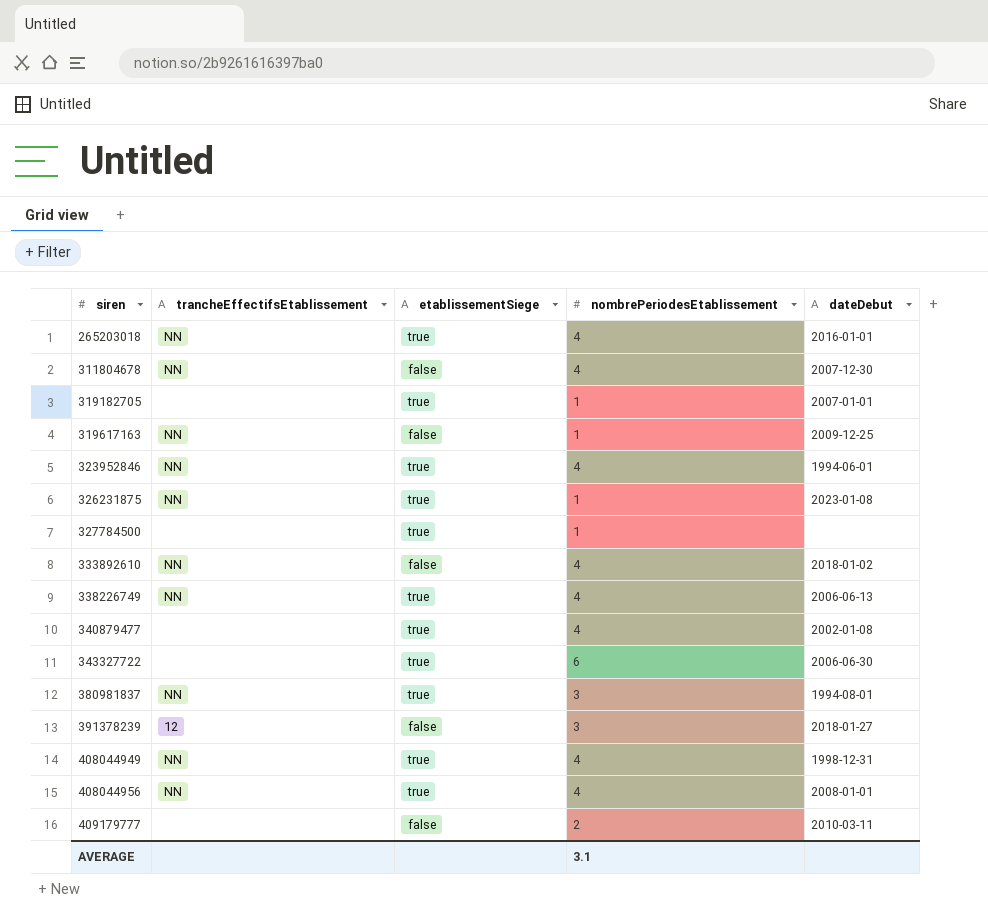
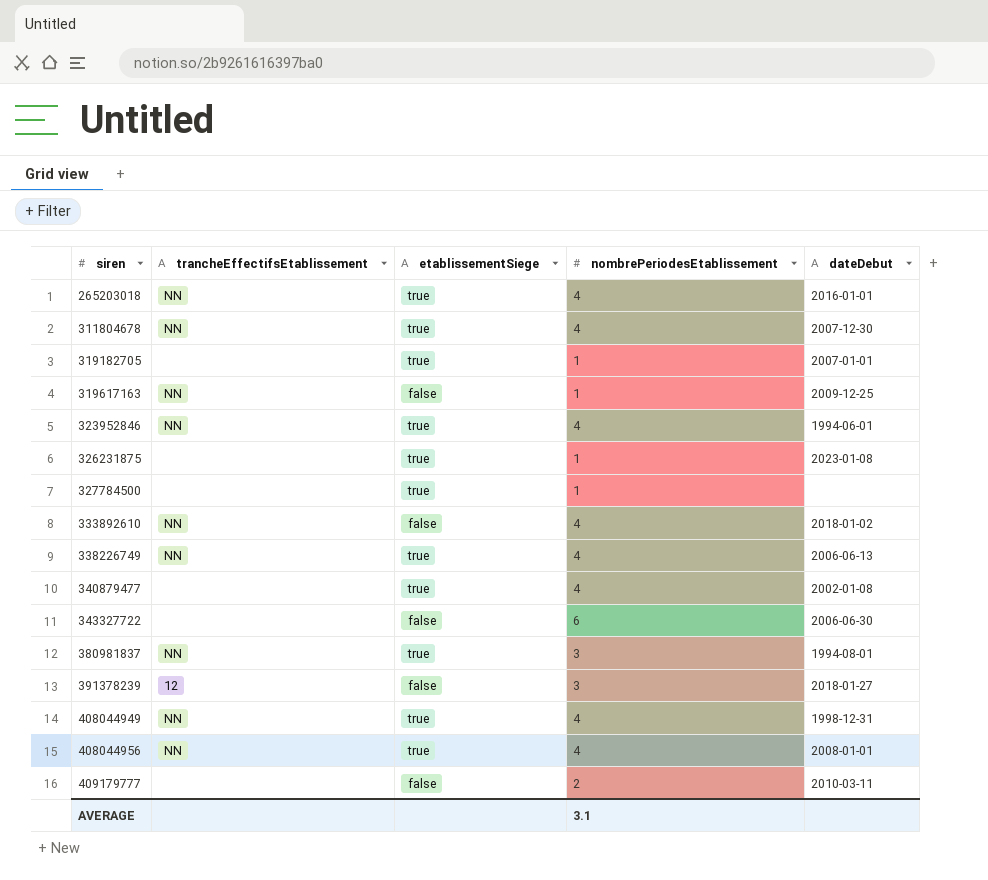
311804678 | etablissementSiege: false -> true
326231875 | trancheEffectifsEtablissement: NN -> none
343327722 | etablissementSiege: true -> false

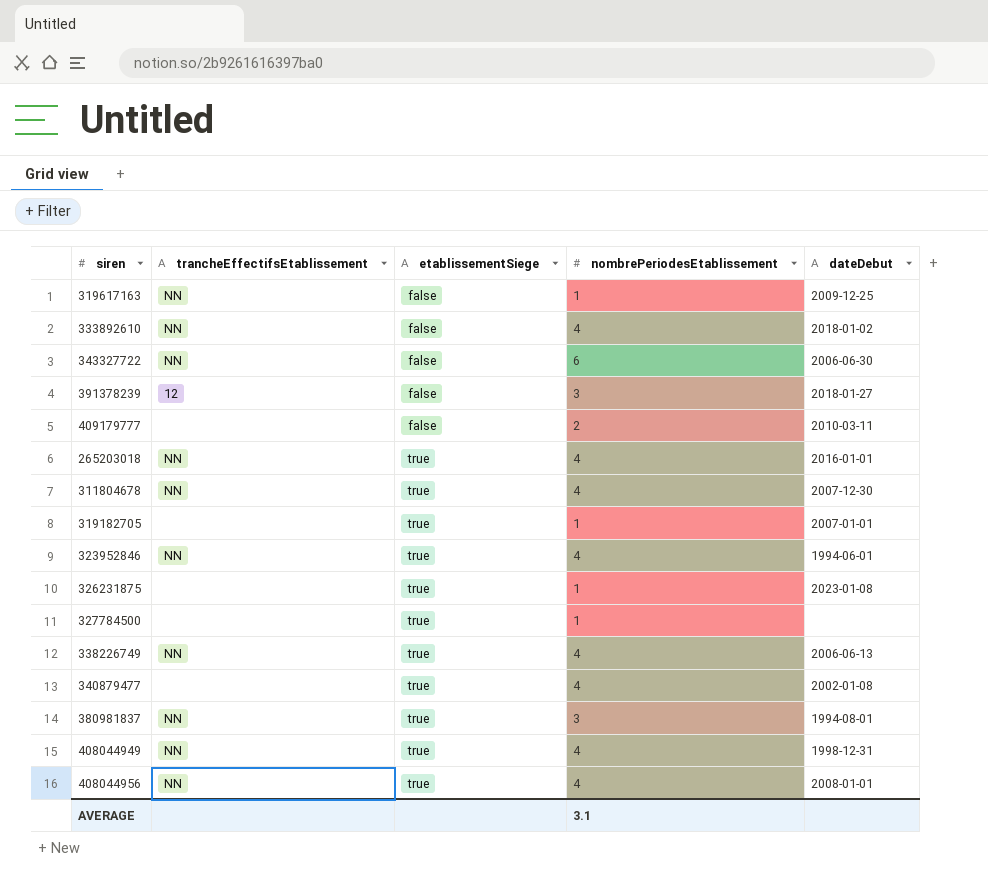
row order: siren ascending -> etablissementSiege ascending
343327722 | trancheEffectifsEtablissement: none -> NN

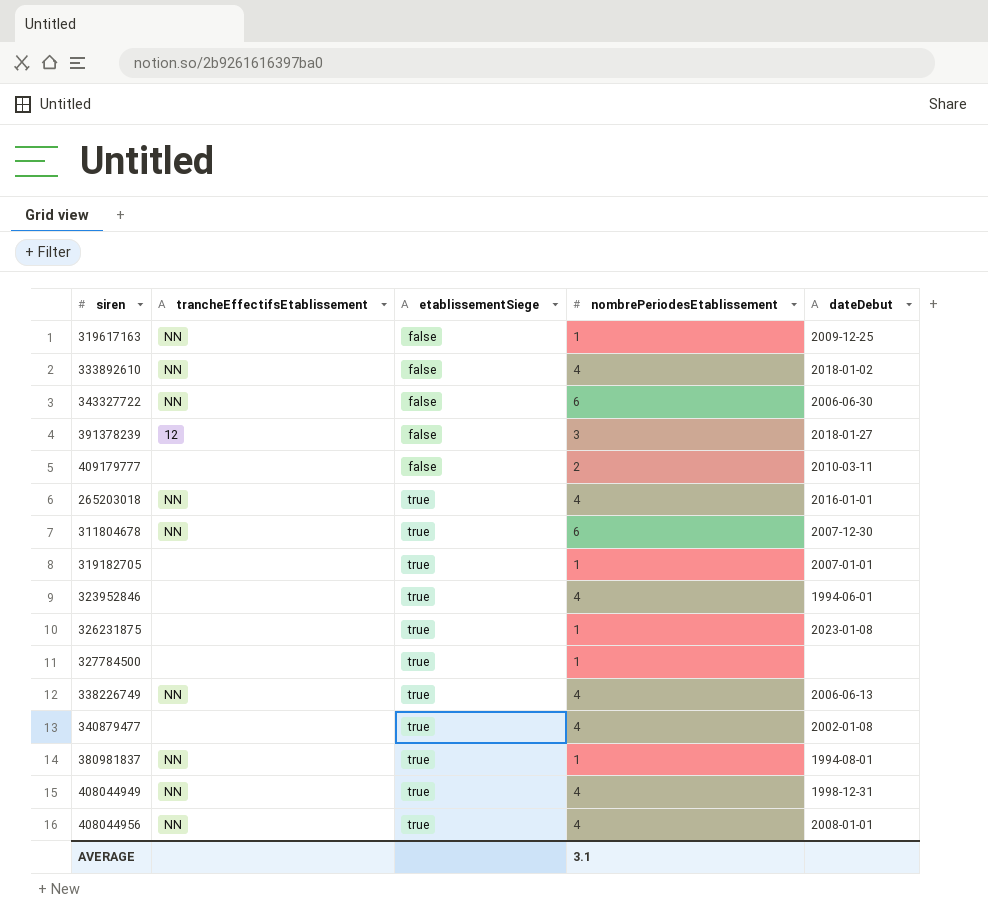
311804678 | nombrePeriodesEtablissement: 4 -> 6
323952846 | trancheEffectifsEtablissement: NN -> none
380981837 | nombrePeriodesEtablissement: 3 -> 1

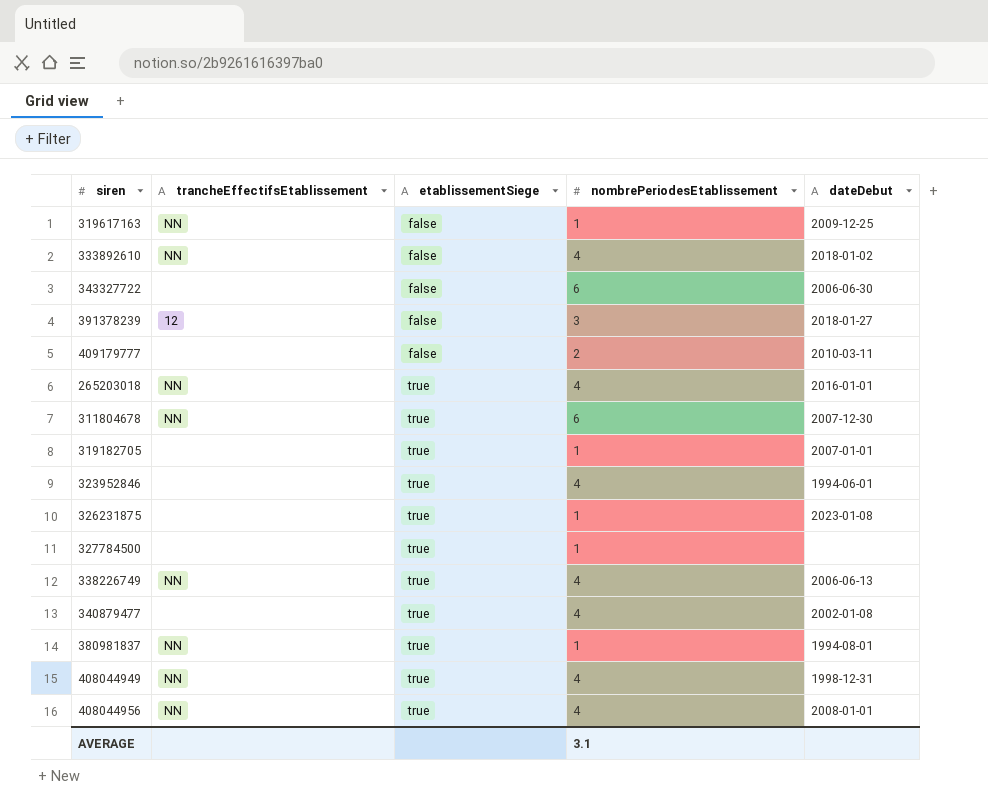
343327722 | trancheEffectifsEtablissement: NN -> none

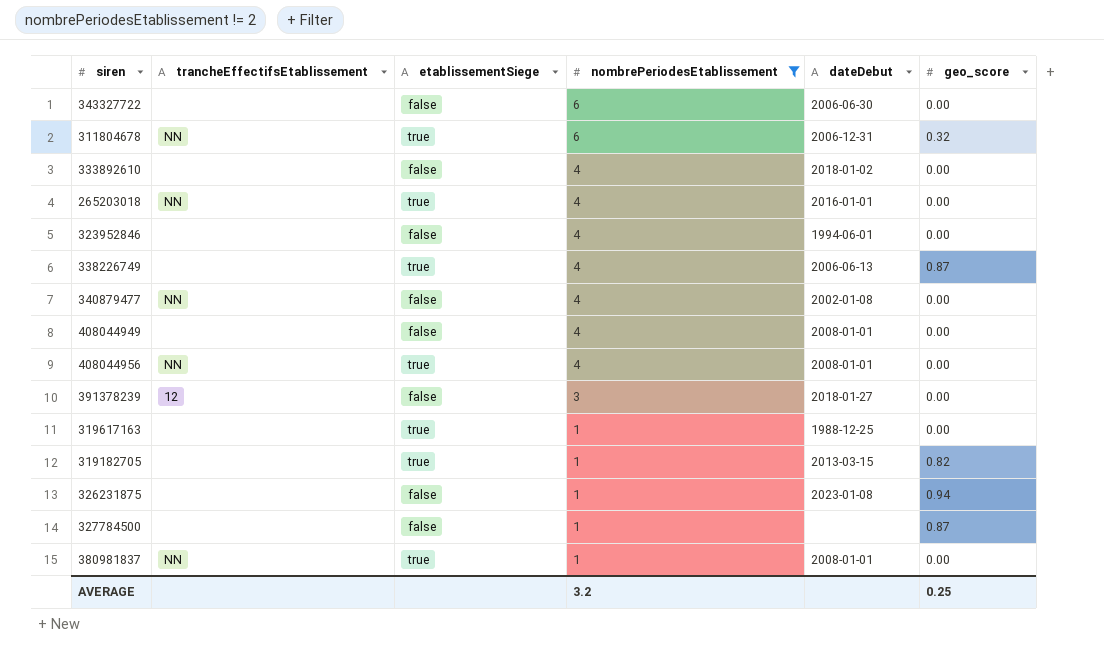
filter: none -> nombrePeriodesEtablissement != 2
row order: etablissementSiege ascending -> nombrePeriodesEtablissement descending
column geo_score | position: none -> 6
311804678 | dateDebut: 2007-12-30 -> 2006-12-31
333892610 | trancheEffectifsEtablissement: NN -> none
323952846 | etablissementSiege: true -> false
338226749 | trancheEffectifsEtablissement: NN -> none
340879477 | trancheEffectifsEtablissement: none -> NN
340879477 | etablissementSiege: true -> false
408044949 | trancheEffectifsEtablissement: NN -> none
408044949 | etablissementSiege: true -> false
408044949 | dateDebut: 1998-12-31 -> 2008-01-01
319617163 | trancheEffectifsEtablissement: NN -> none
319617163 | etablissementSiege: false -> true
319617163 | dateDebut: 2009-12-25 -> 1988-12-25
319182705 | dateDebut: 2007-01-01 -> 2013-03-15
326231875 | etablissementSiege: true -> false
327784500 | etablissementSiege: true -> false
380981837 | dateDebut: 1994-08-01 -> 2008-01-01
AVERAGE | nombrePeriodesEtablissement: 3.1 -> 3.2

